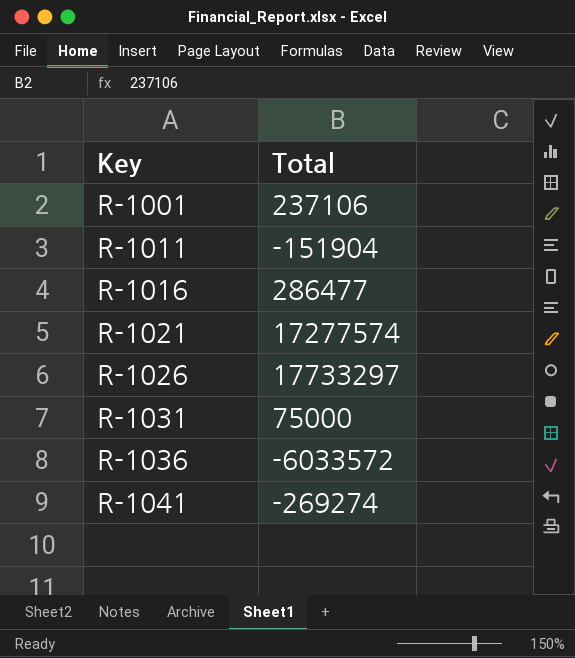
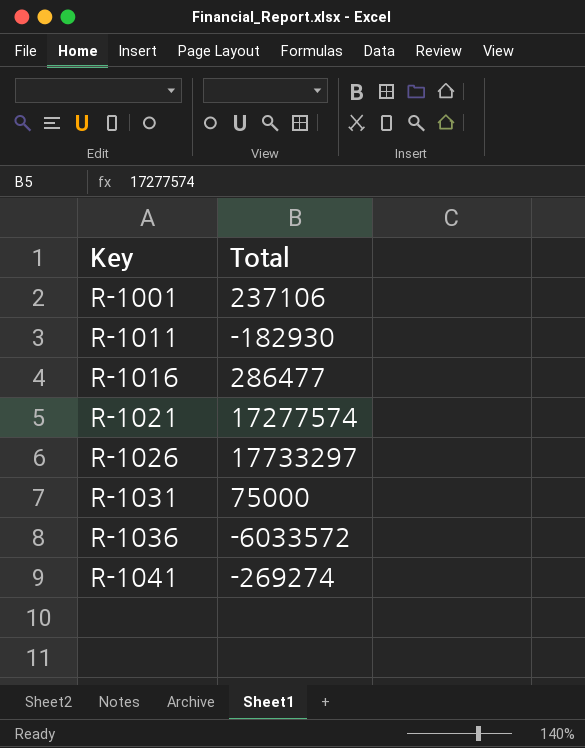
R-1011 | Total: -151904 -> -182930

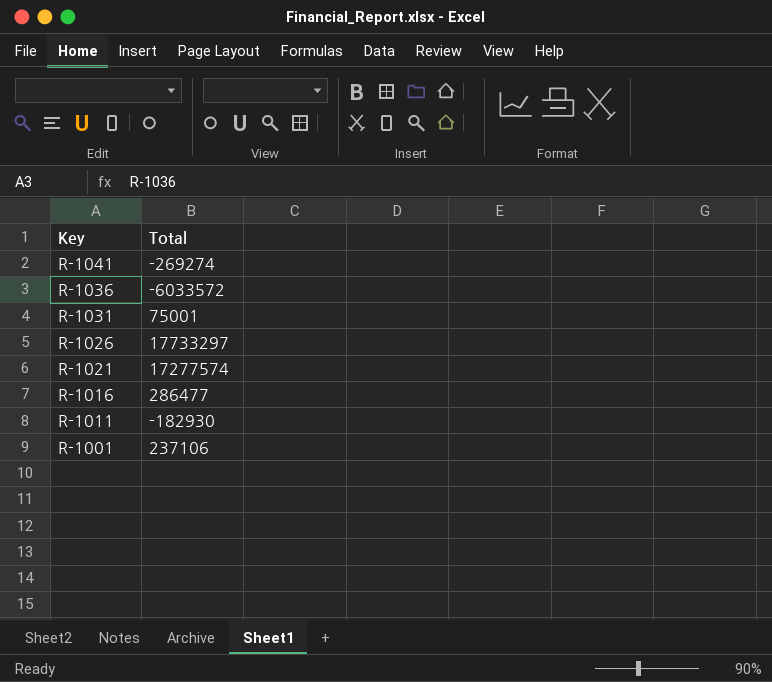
row order: Key ascending -> Key descending
R-1031 | Total: 75000 -> 75001

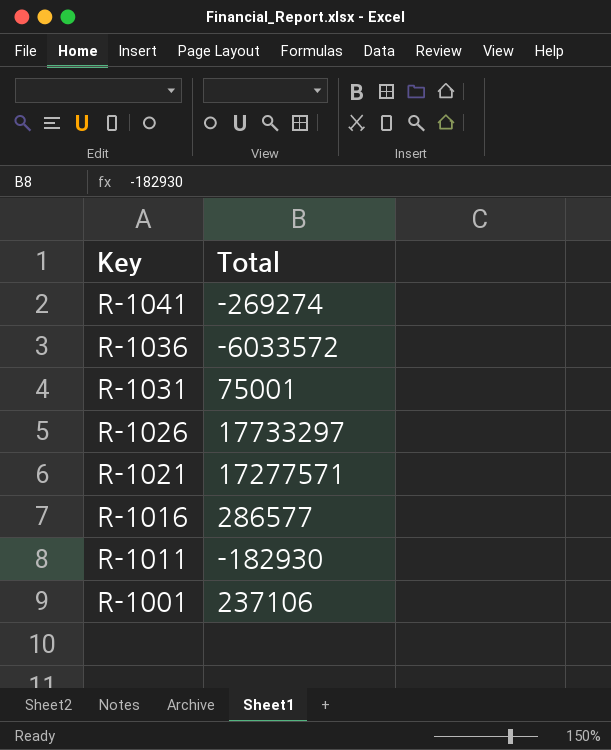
R-1021 | Total: 17277574 -> 17277571
R-1016 | Total: 286477 -> 286577

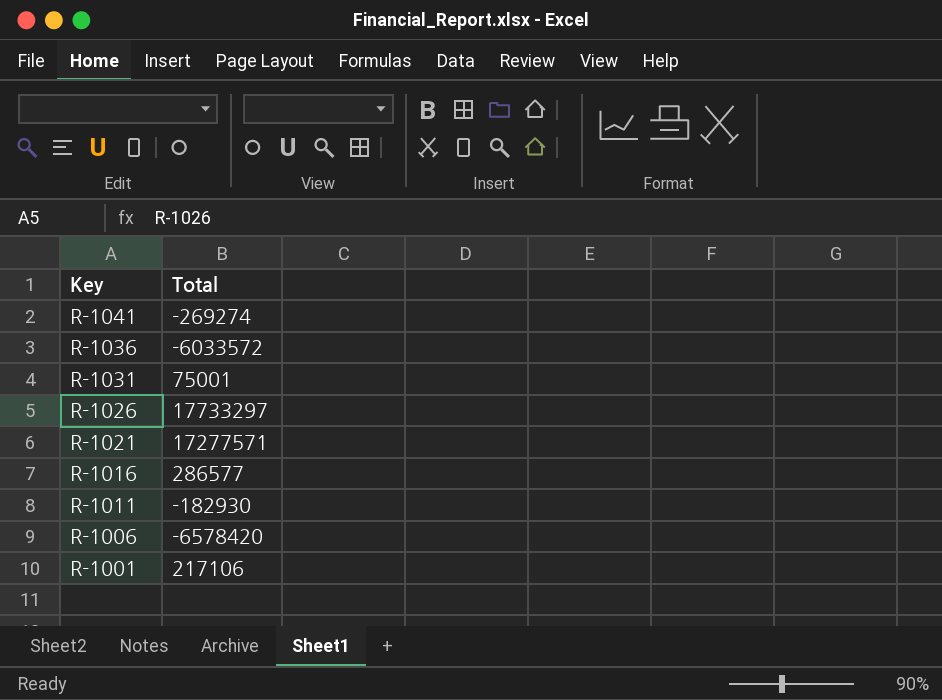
row R-1006: none -> -6578420
R-1001 | Total: 237106 -> 217106

